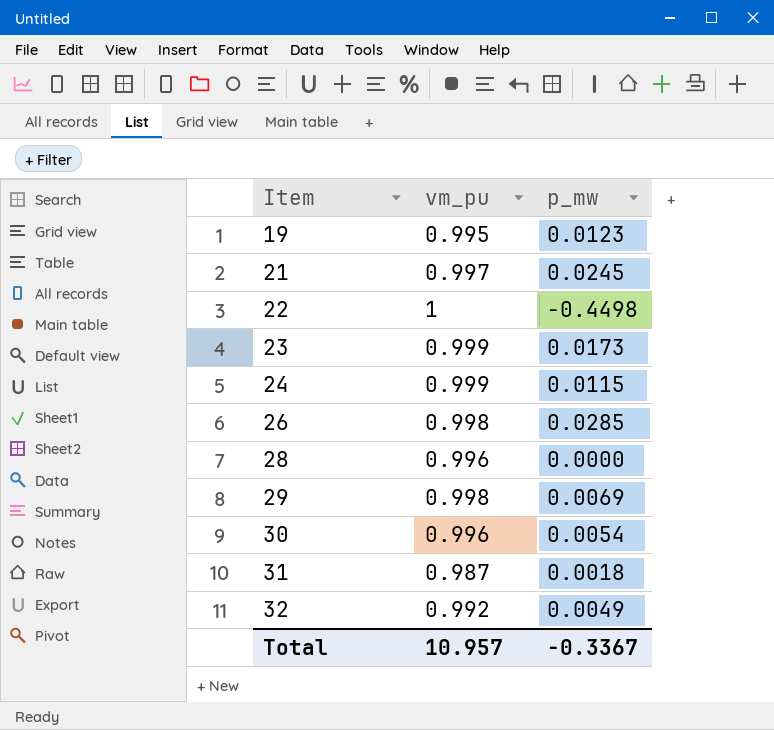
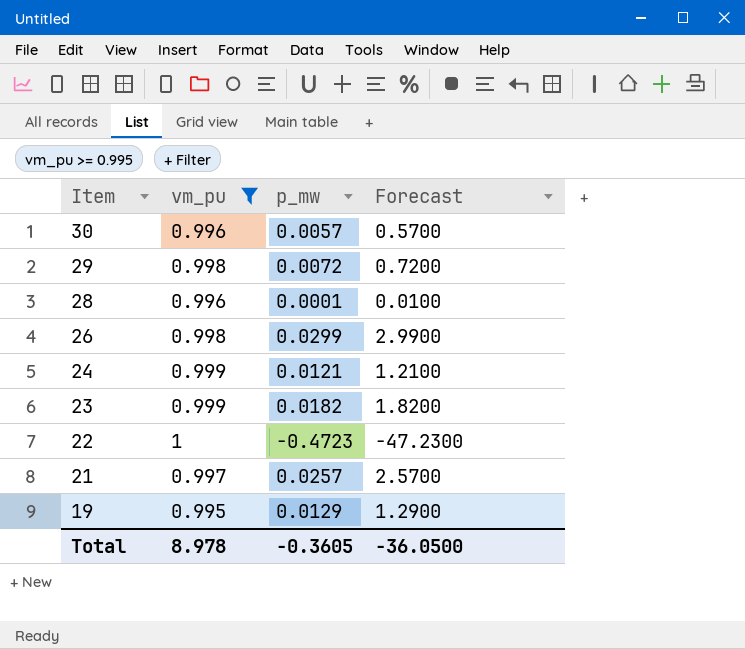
filter: none -> vm_pu >= 0.995
row order: Item ascending -> Item descending
column Forecast | formula: none -> [p_mw] * 100
30 | p_mw: 0.0054 -> 0.0057
29 | p_mw: 0.0069 -> 0.0072
28 | p_mw: 0.0000 -> 0.0001
26 | p_mw: 0.0285 -> 0.0299
24 | p_mw: 0.0115 -> 0.0121
23 | p_mw: 0.0173 -> 0.0182
22 | p_mw: -0.4498 -> -0.4723
21 | p_mw: 0.0245 -> 0.0257
19 | p_mw: 0.0123 -> 0.0129
Total | vm_pu: 10.957 -> 8.978
Total | p_mw: -0.3367 -> -0.3605

